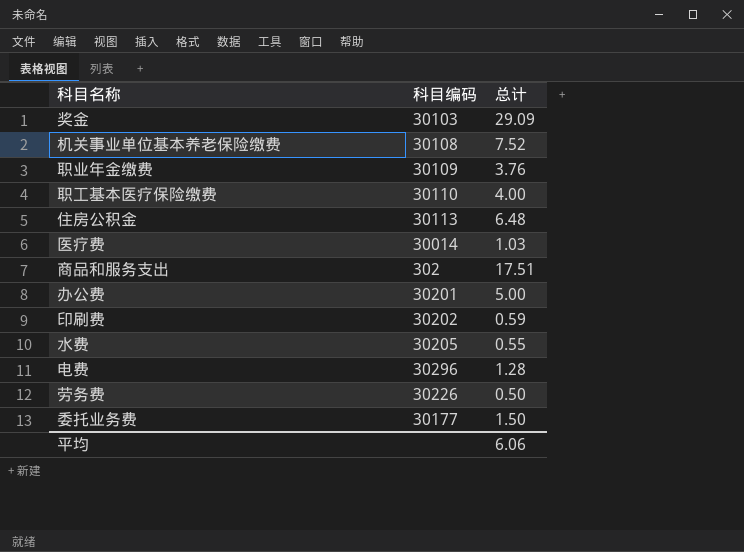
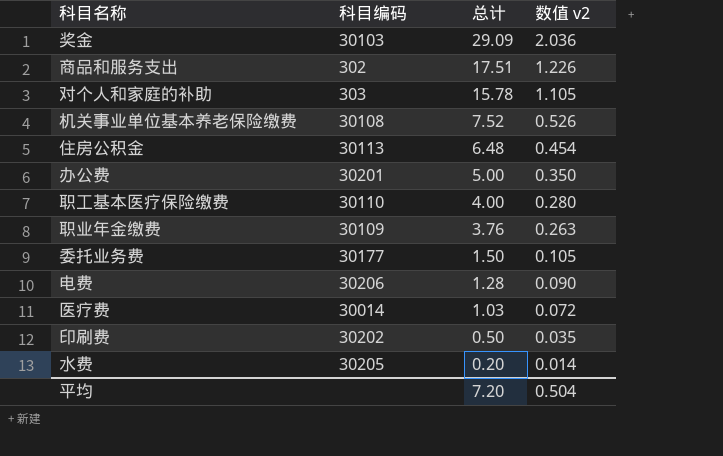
row order: none -> 总计 descending
column 数值 v2 | formula: none -> [总计] * 0.07
row 劳务费: 30226 | 0.50 -> none
row 对个人和家庭的补助: none -> 303 | 15.78 | 1.105
电费 | 科目编码: 30296 -> 30206
印刷费 | 总计: 0.59 -> 0.50
水费 | 总计: 0.55 -> 0.20
平均 | 总计: 6.06 -> 7.20

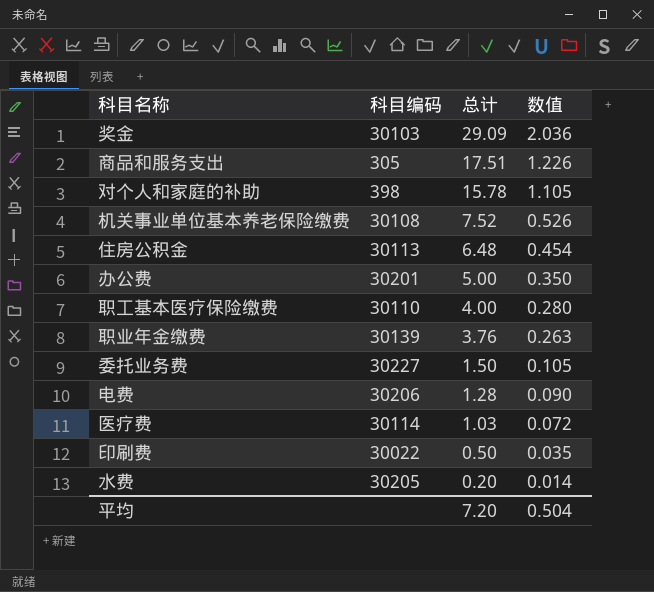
column name: 数值 v2 -> 数值
商品和服务支出 | 科目编码: 302 -> 305
对个人和家庭的补助 | 科目编码: 303 -> 398
职业年金缴费 | 科目编码: 30109 -> 30139
委托业务费 | 科目编码: 30177 -> 30227
医疗费 | 科目编码: 30014 -> 30114
印刷费 | 科目编码: 30202 -> 30022

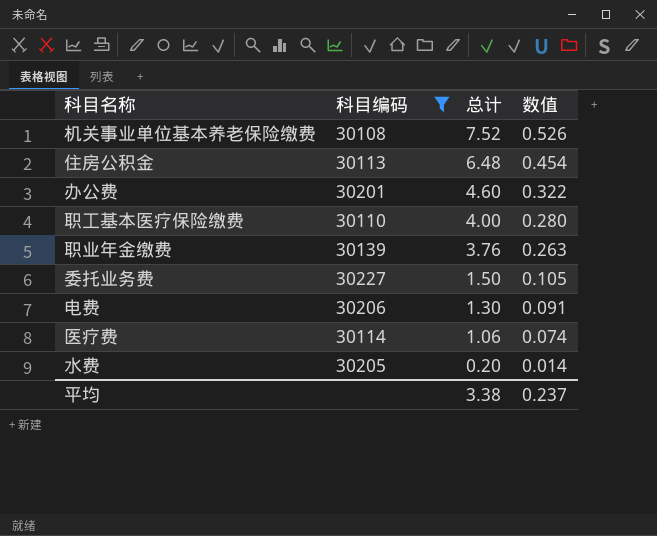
filter: none -> 科目编码 >= 30108
办公费 | 总计: 5.00 -> 4.60
办公费 | 数值: 0.350 -> 0.322
电费 | 总计: 1.28 -> 1.30
电费 | 数值: 0.090 -> 0.091
医疗费 | 总计: 1.03 -> 1.06
医疗费 | 数值: 0.072 -> 0.074
平均 | 总计: 7.20 -> 3.38
平均 | 数值: 0.504 -> 0.237

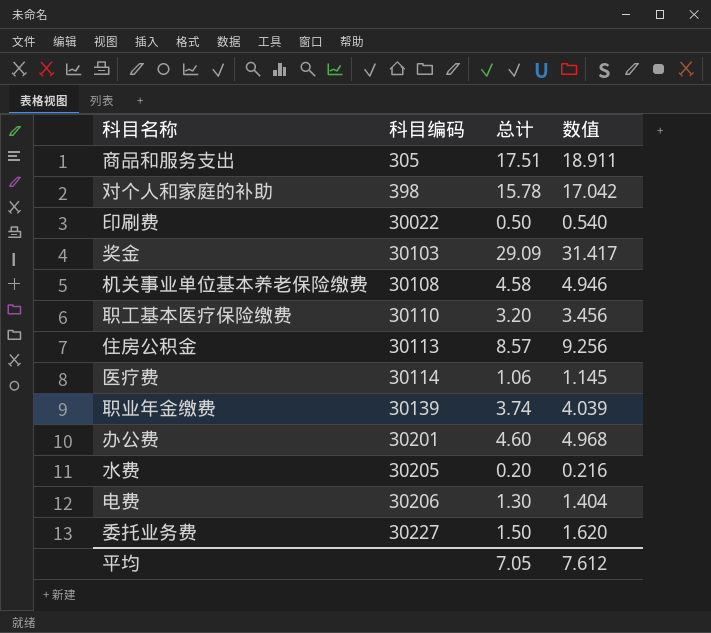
filter: 科目编码 >= 30108 -> none
row order: 总计 descending -> 科目编码 ascending
column 数值 | formula: [总计] * 0.07 -> [总计] * 1.08
机关事业单位基本养老保险缴费 | 总计: 7.52 -> 4.58
职工基本医疗保险缴费 | 总计: 4.00 -> 3.20
住房公积金 | 总计: 6.48 -> 8.57
职业年金缴费 | 总计: 3.76 -> 3.74
平均 | 总计: 3.38 -> 7.05
平均 | 数值: 0.237 -> 7.612

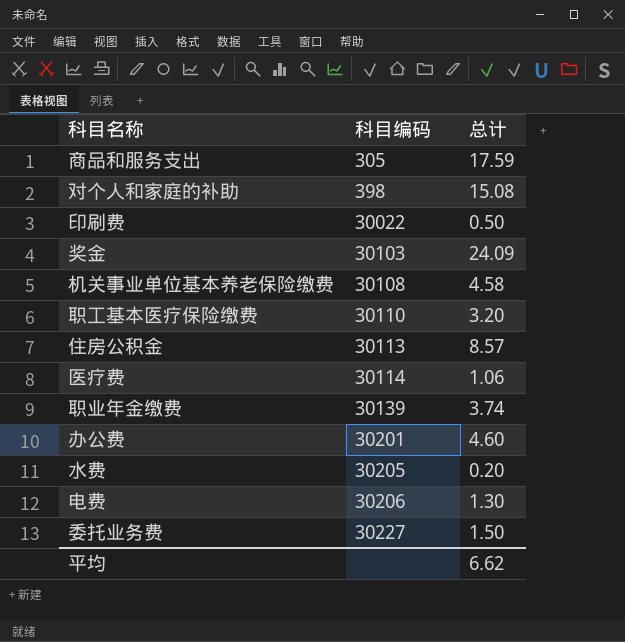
column 数值 | formula: [总计] * 1.08 -> none
商品和服务支出 | 总计: 17.51 -> 17.59
对个人和家庭的补助 | 总计: 15.78 -> 15.08
奖金 | 总计: 29.09 -> 24.09
平均 | 总计: 7.05 -> 6.62

